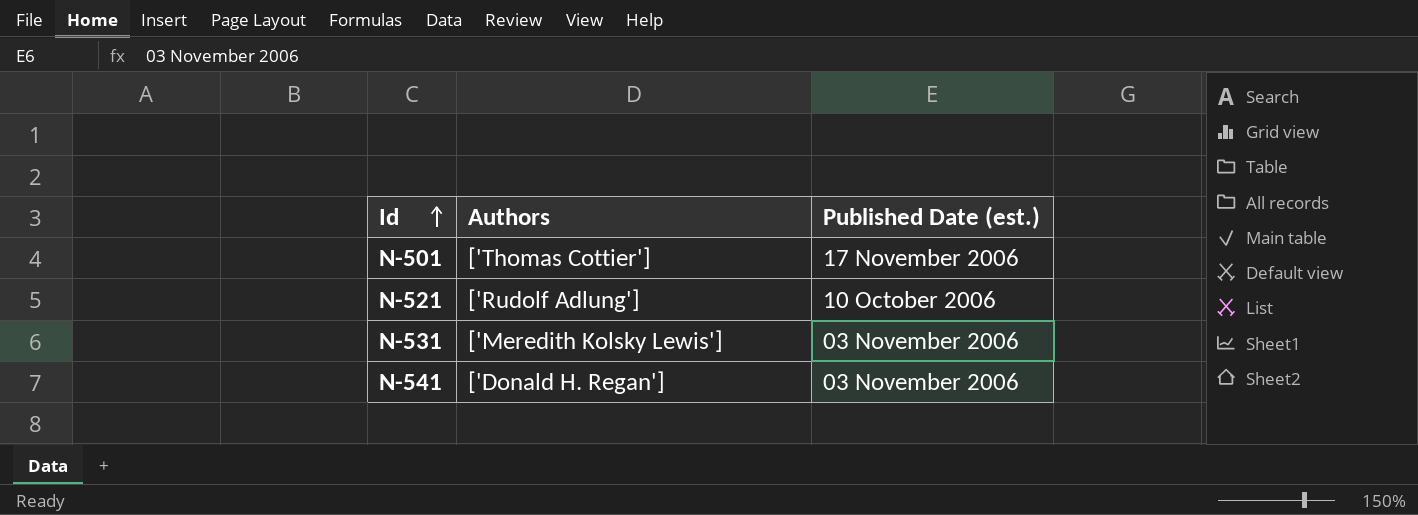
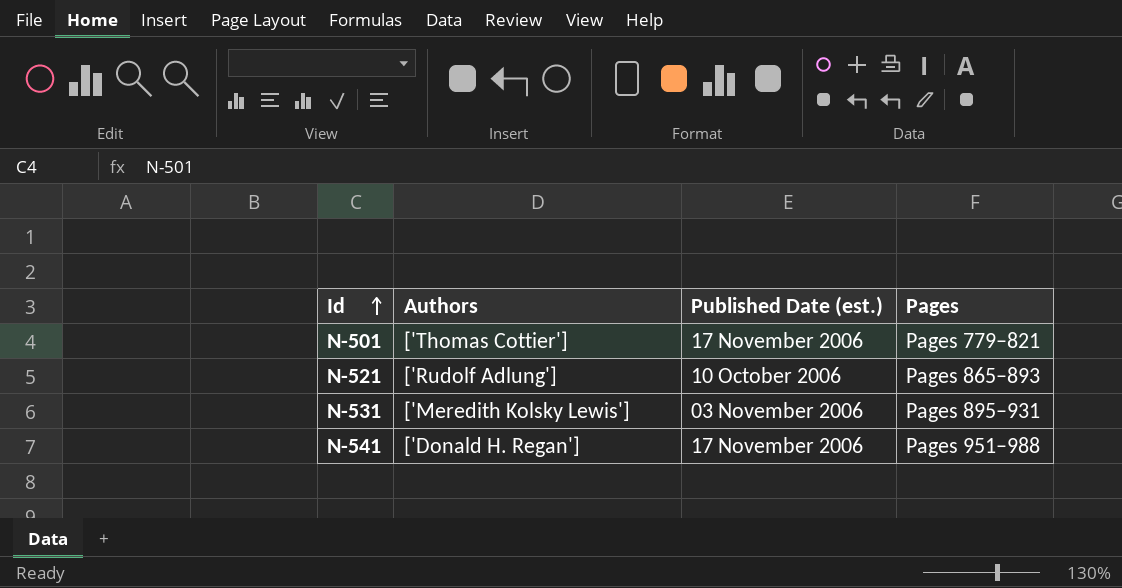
column Pages | position: none -> 4
N-541 | Published Date (est.): 03 November 2006 -> 17 November 2006

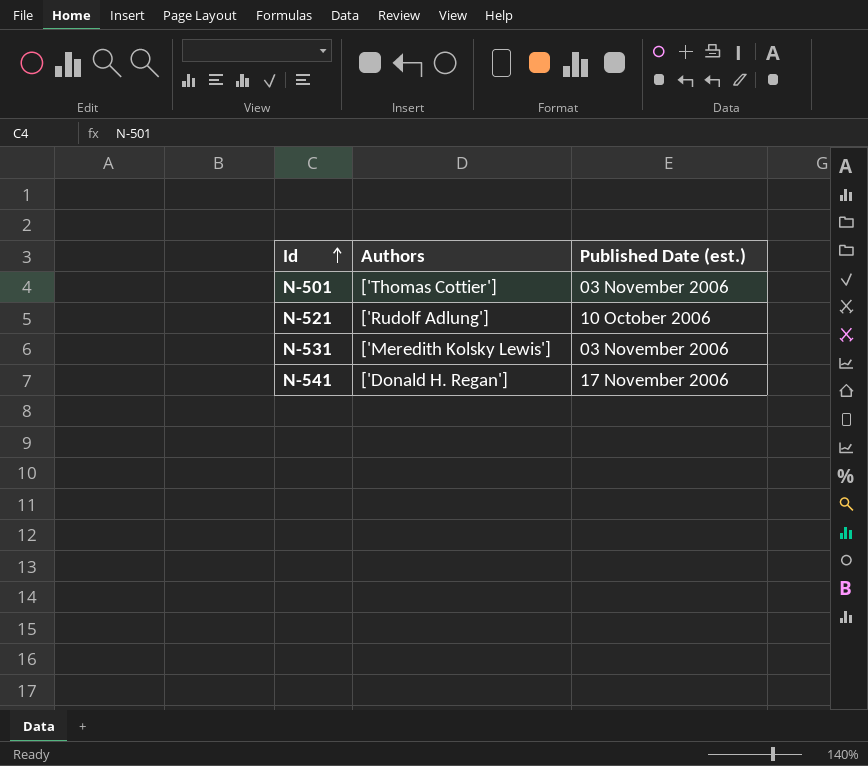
column Pages | position: 4 -> none
N-501 | Published Date (est.): 17 November 2006 -> 03 November 2006

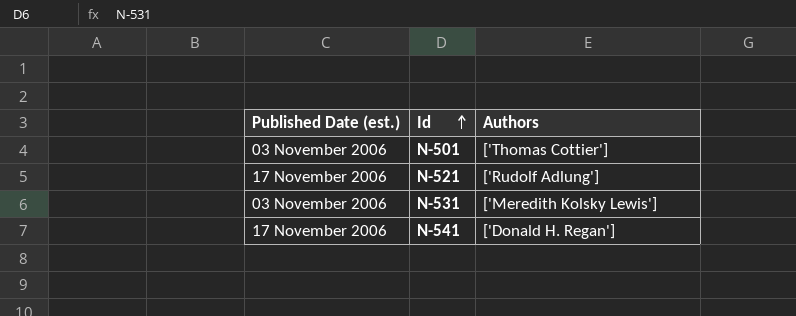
column Published Date (est.) | position: 3 -> 1
N-521 | Published Date (est.): 10 October 2006 -> 17 November 2006

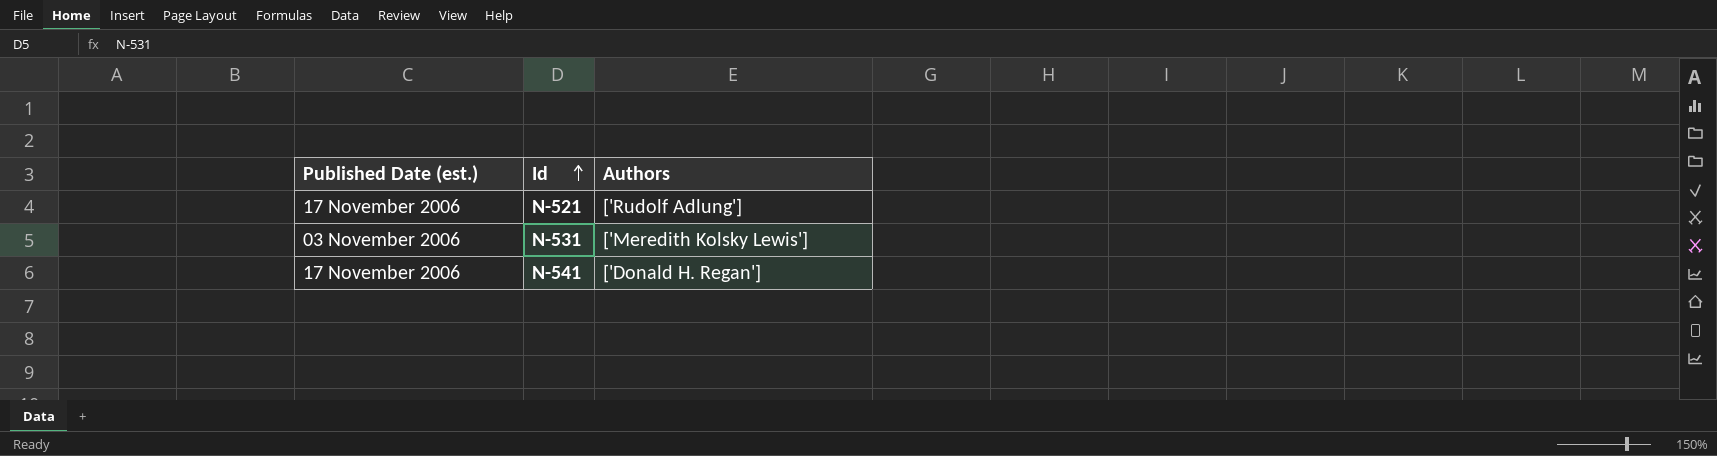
row N-501: 03 November 2006 | ['Thomas Cottier'] -> none

